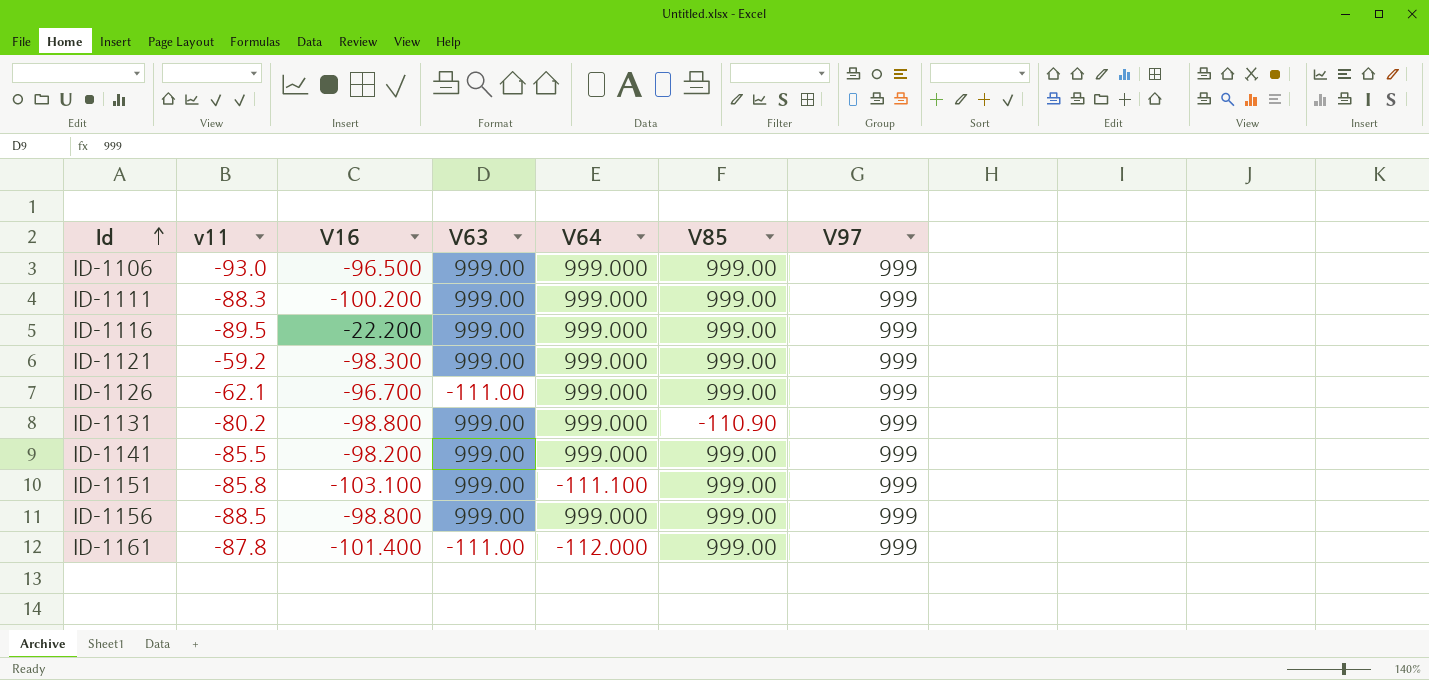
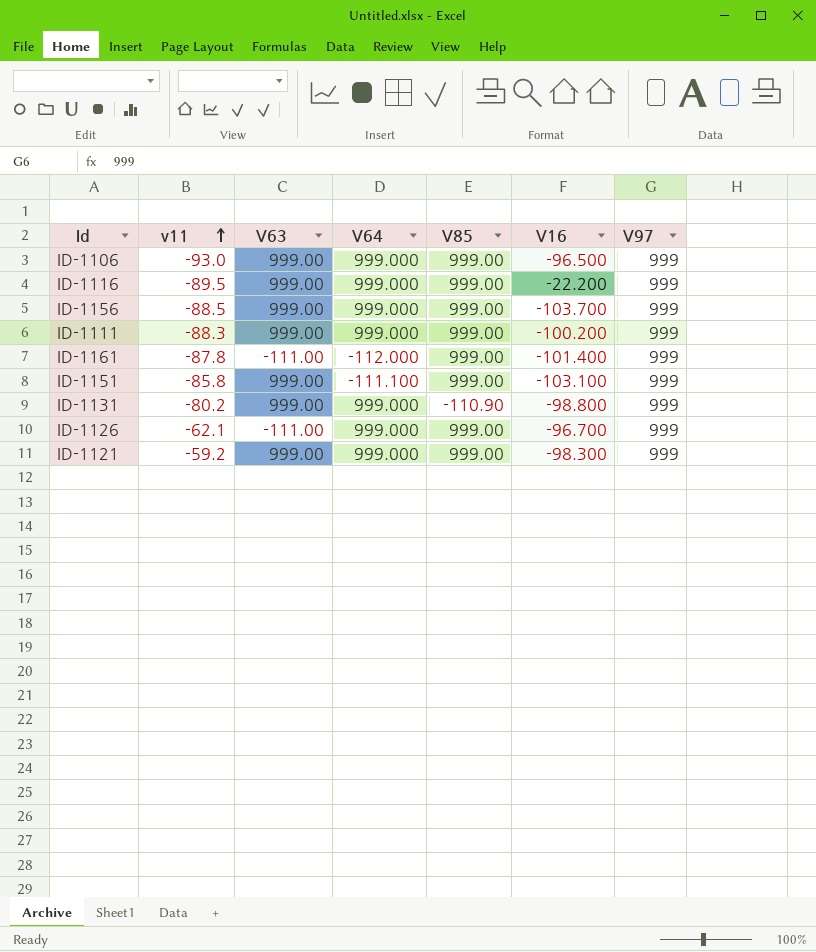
row order: Id ascending -> v11 ascending
column V16 | position: 3 -> 6
row ID-1141: -85.5 | -98.200 | 999.00 | 999.000 | 999.00 | 999 -> none
ID-1156 | V16: -98.800 -> -103.700

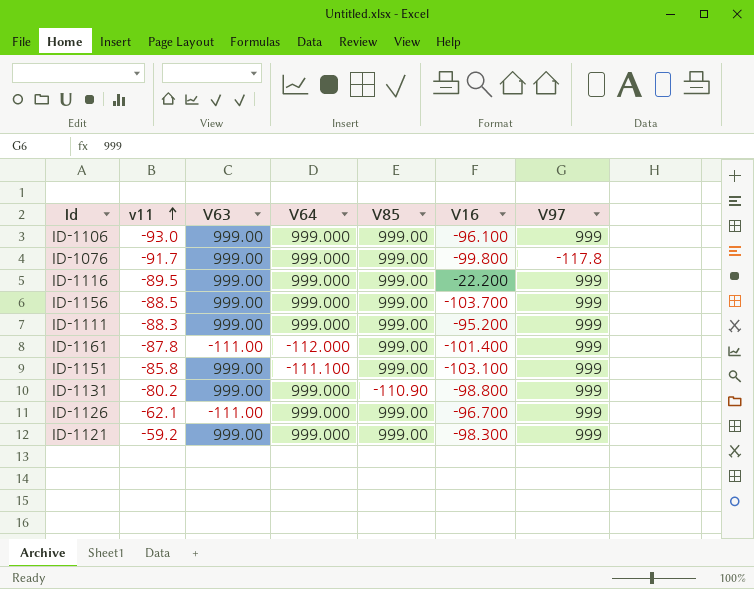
ID-1106 | V16: -96.500 -> -96.100
row ID-1076: none -> -91.7 | 999.00 | 999.000 | 999.00 | -99.800 | -117.8
ID-1111 | V16: -100.200 -> -95.200

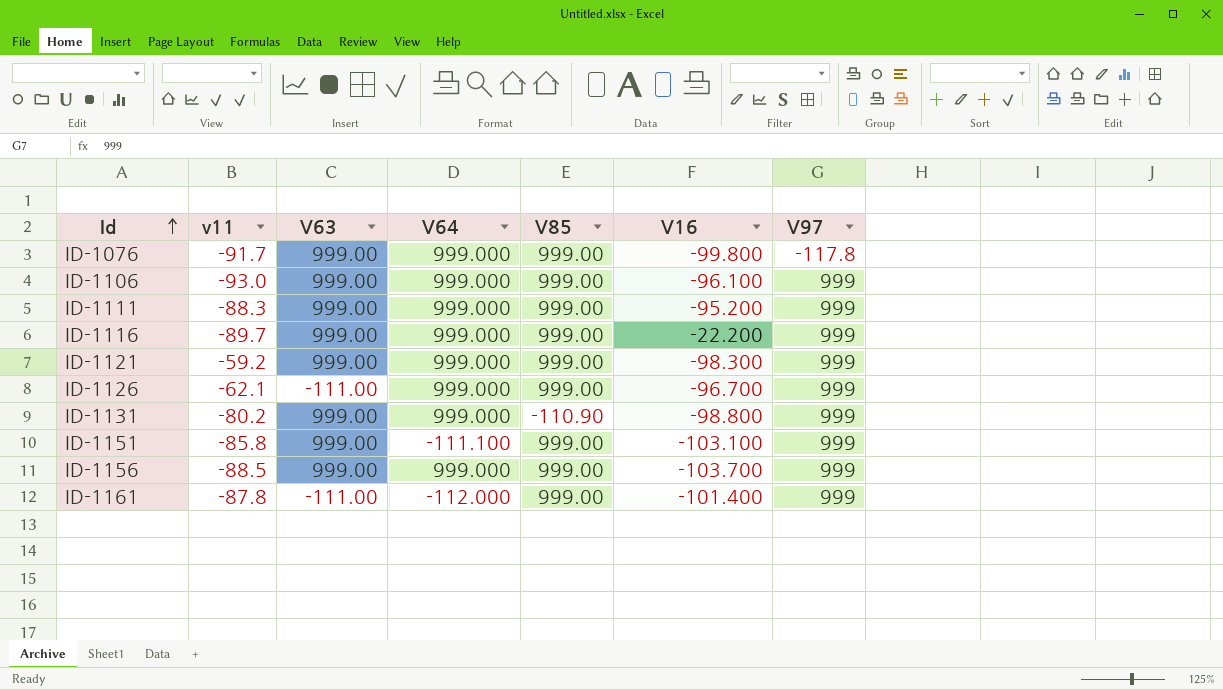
row order: v11 ascending -> Id ascending
ID-1116 | v11: -89.5 -> -89.7

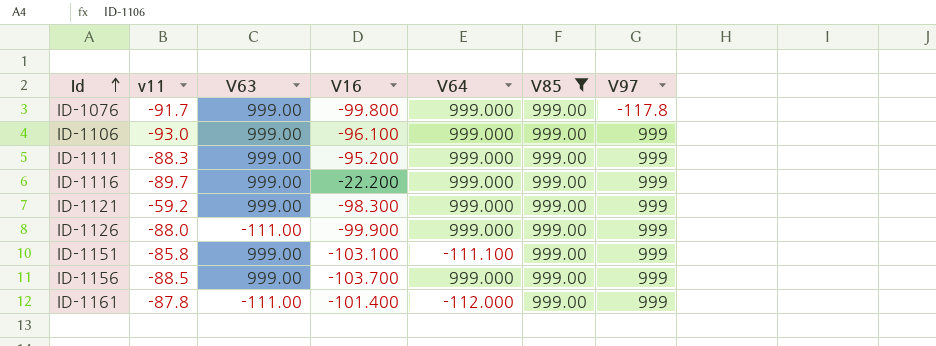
filter: none -> V85 = 999.00
column V16 | position: 6 -> 4
ID-1126 | v11: -62.1 -> -88.0
ID-1126 | V16: -96.700 -> -99.900

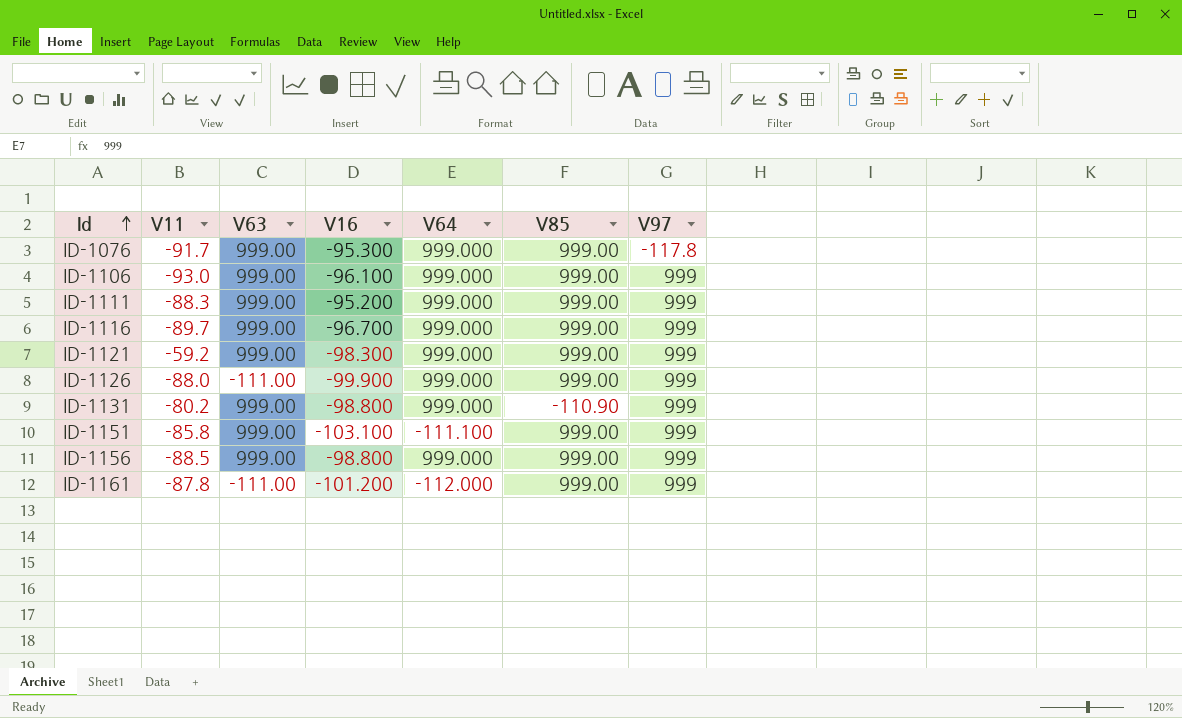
filter: V85 = 999.00 -> none
column name: v11 -> V11
ID-1076 | V16: -99.800 -> -95.300
ID-1116 | V16: -22.200 -> -96.700
ID-1156 | V16: -103.700 -> -98.800
ID-1161 | V16: -101.400 -> -101.200

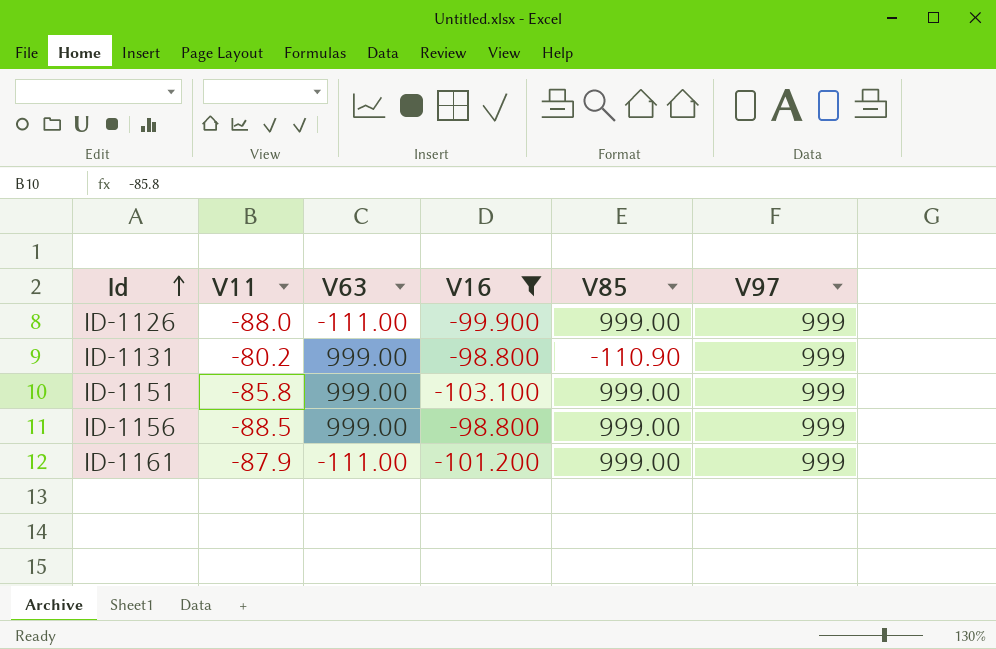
filter: none -> V16 <= -98.800
column V64 | position: 5 -> none
ID-1161 | V11: -87.8 -> -87.9

